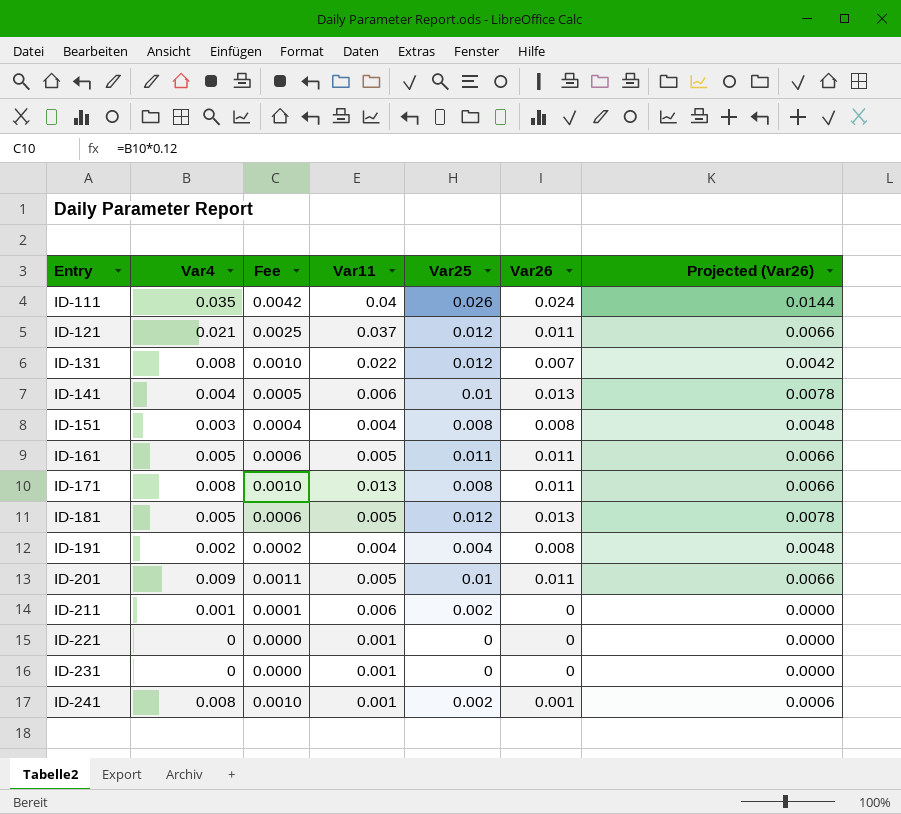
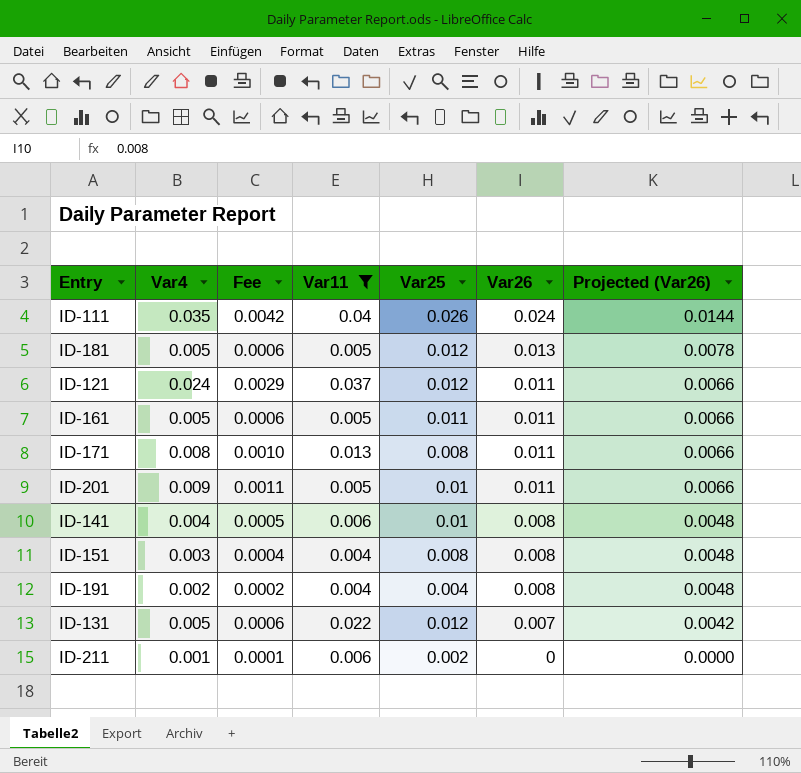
filter: none -> Var11 != 0.001
row order: Entry ascending -> Var26 descending
ID-121 | Var4: 0.021 -> 0.024
ID-121 | Fee: 0.0025 -> 0.0029
ID-141 | Var26: 0.013 -> 0.008
ID-141 | Projected (Var26): 0.0078 -> 0.0048
ID-131 | Var4: 0.008 -> 0.005
ID-131 | Fee: 0.0010 -> 0.0006

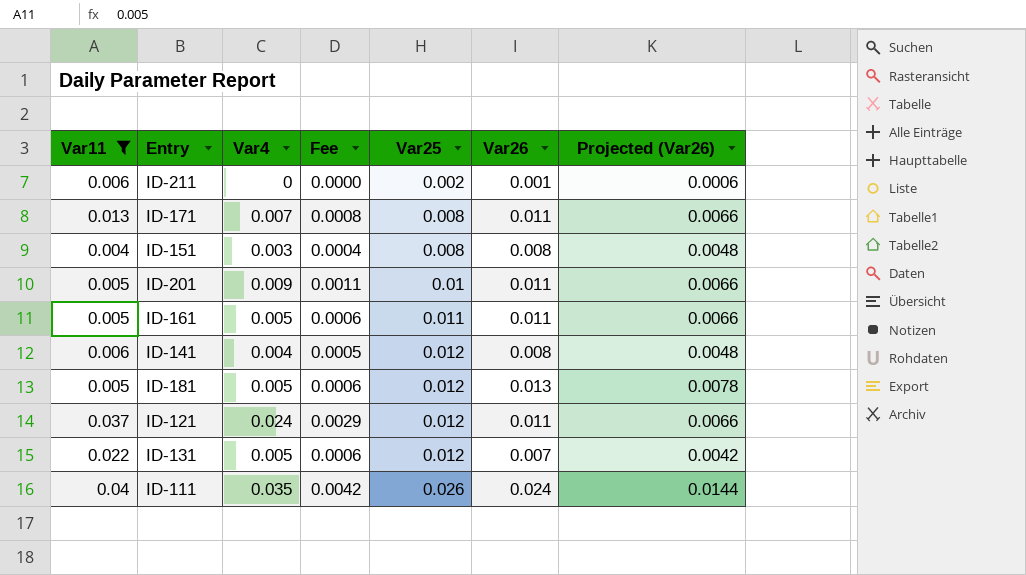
row order: Var26 descending -> Var25 ascending
column Var11 | position: 4 -> 1
row ID-191: 0.002 | 0.0002 | 0.004 | 0.004 | 0.008 | 0.0048 -> none
ID-211 | Var4: 0.001 -> 0
ID-211 | Fee: 0.0001 -> 0.0000
ID-211 | Var26: 0 -> 0.001
ID-211 | Projected (Var26): 0.0000 -> 0.0006
ID-171 | Var4: 0.008 -> 0.007
ID-171 | Fee: 0.0010 -> 0.0008
ID-141 | Var25: 0.01 -> 0.012

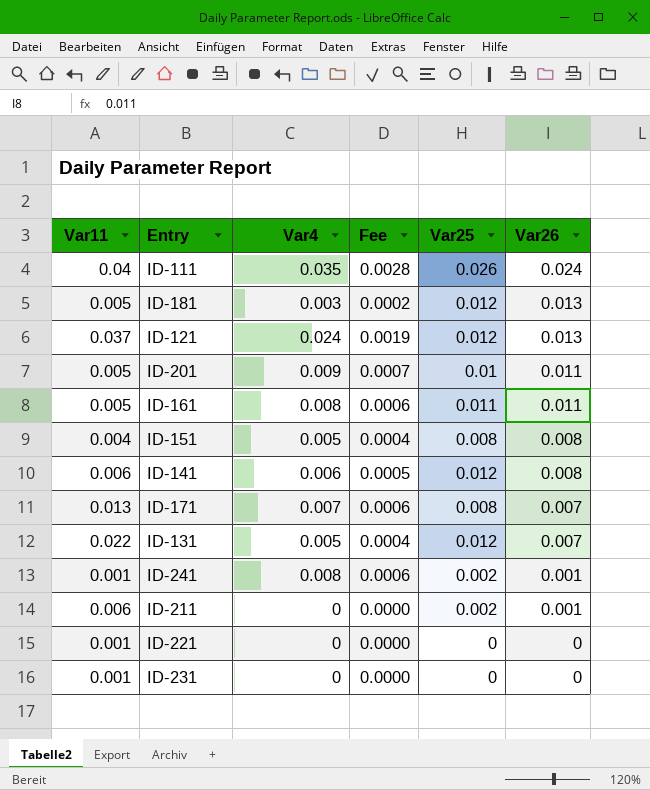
filter: Var11 != 0.001 -> none
row order: Var25 ascending -> Var26 descending
column Projected (Var26) | formula: [Var26] * 0.6 -> none
column Fee | formula: [Var4] * 0.12 -> [Var4] * 0.08
ID-181 | Var4: 0.005 -> 0.003
ID-121 | Var26: 0.011 -> 0.013
ID-161 | Var4: 0.005 -> 0.008
ID-151 | Var4: 0.003 -> 0.005
ID-141 | Var4: 0.004 -> 0.006
ID-171 | Var26: 0.011 -> 0.007

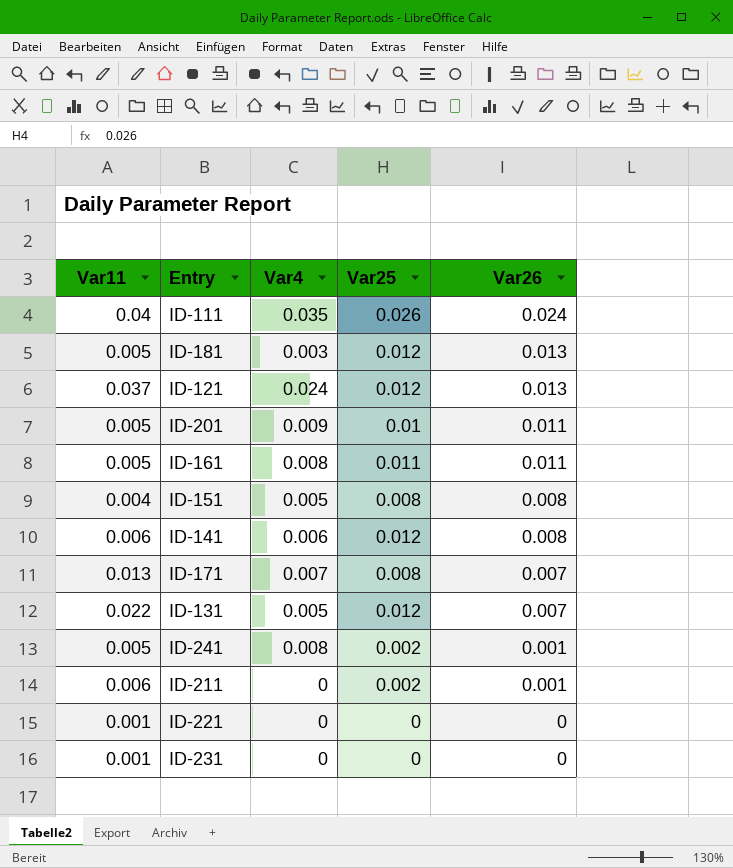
column Fee | formula: [Var4] * 0.08 -> none
ID-241 | Var11: 0.001 -> 0.005

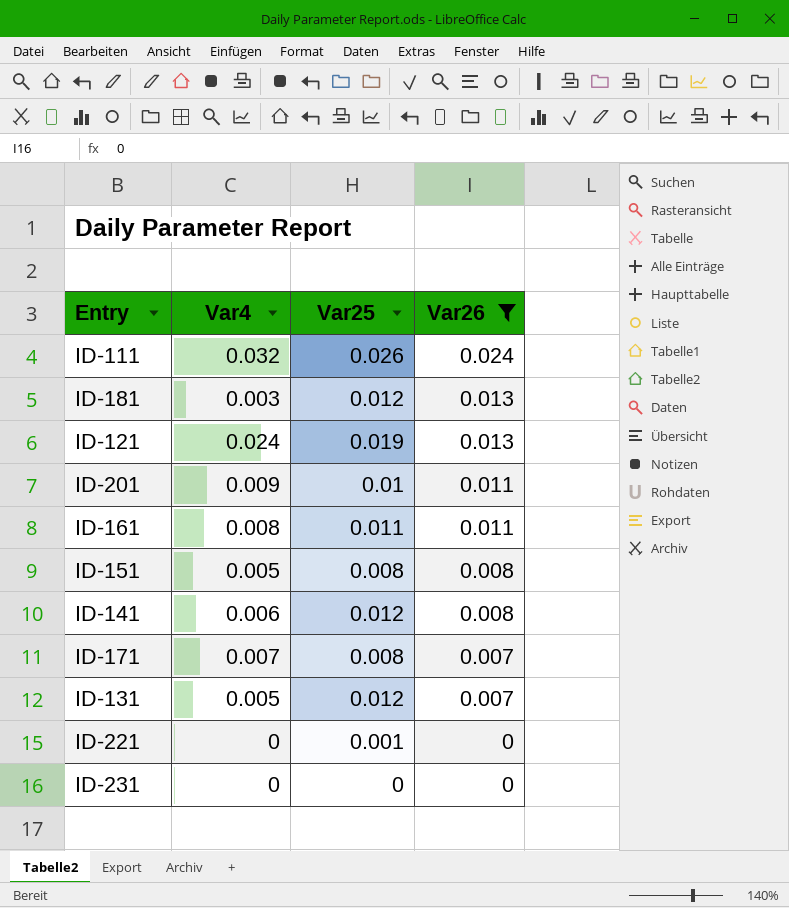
filter: none -> Var26 != 0.001
column Var11 | position: 1 -> none
ID-111 | Var4: 0.035 -> 0.032
ID-121 | Var25: 0.012 -> 0.019
ID-221 | Var25: 0 -> 0.001

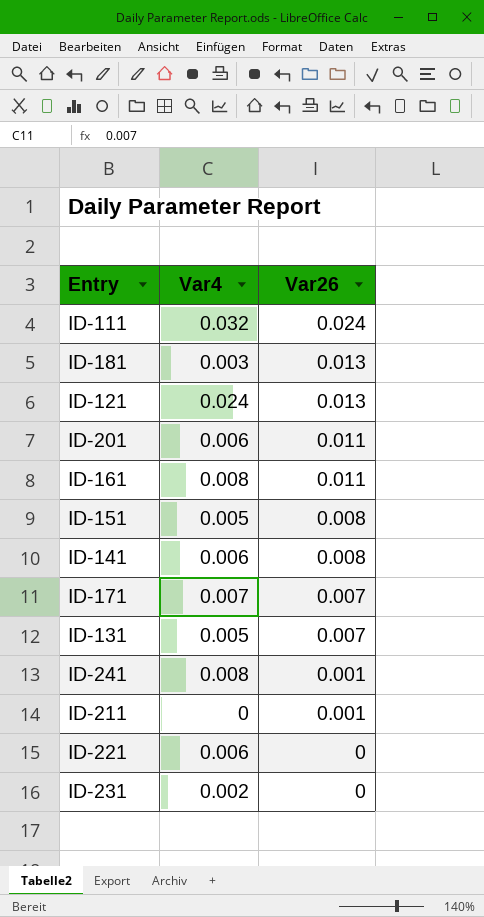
filter: Var26 != 0.001 -> none
column Var25 | position: 3 -> none
ID-201 | Var4: 0.009 -> 0.006
ID-221 | Var4: 0 -> 0.006
ID-231 | Var4: 0 -> 0.002

